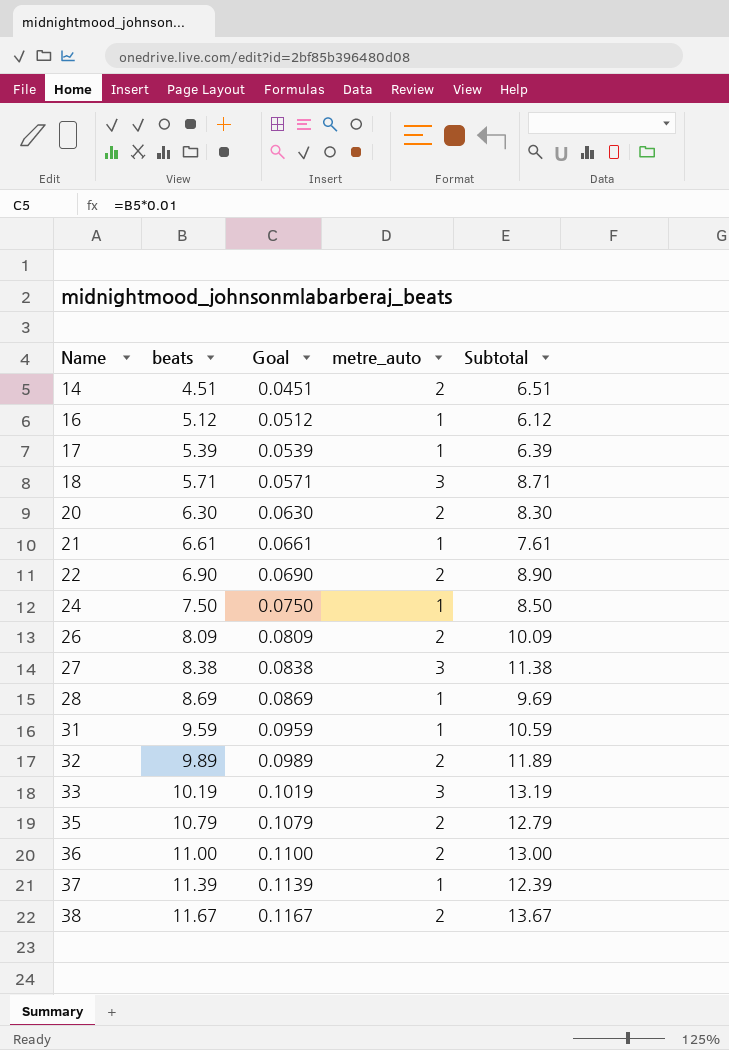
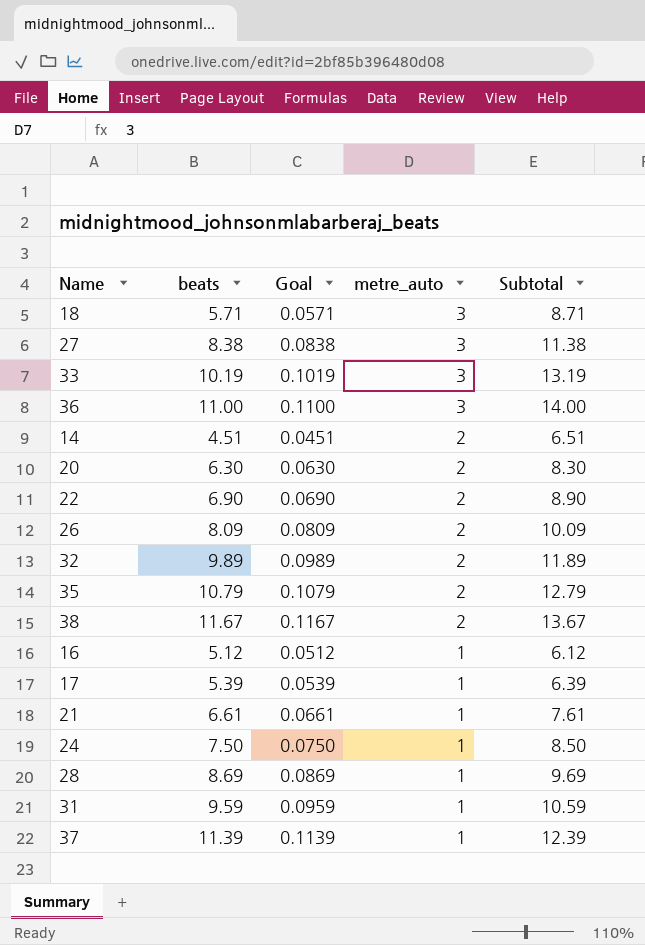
row order: Name ascending -> metre_auto descending
36 | metre_auto: 2 -> 3
36 | Subtotal: 13.00 -> 14.00

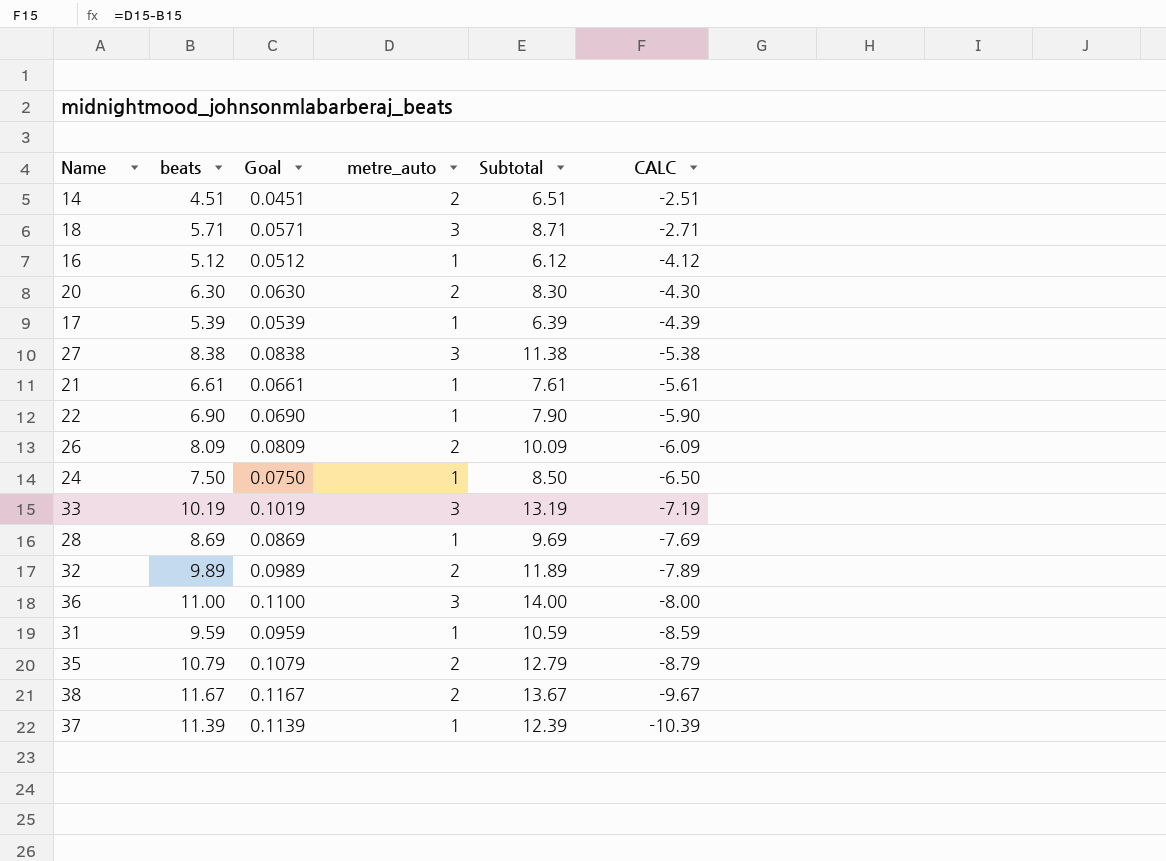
row order: metre_auto descending -> CALC descending
column CALC | formula: none -> [metre_auto] - [beats]
22 | metre_auto: 2 -> 1
22 | Subtotal: 8.90 -> 7.90

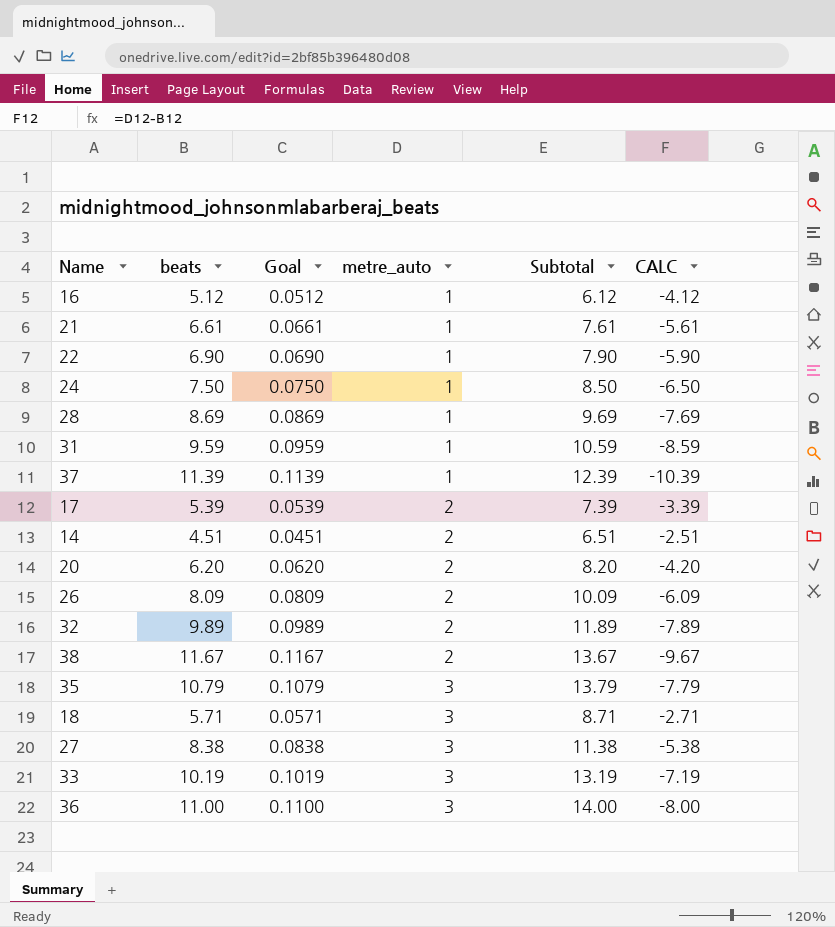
row order: CALC descending -> metre_auto ascending
17 | metre_auto: 1 -> 2
17 | Subtotal: 6.39 -> 7.39
17 | CALC: -4.39 -> -3.39
20 | beats: 6.30 -> 6.20
20 | Goal: 0.0630 -> 0.0620
20 | Subtotal: 8.30 -> 8.20
20 | CALC: -4.30 -> -4.20
35 | metre_auto: 2 -> 3
35 | Subtotal: 12.79 -> 13.79
35 | CALC: -8.79 -> -7.79

